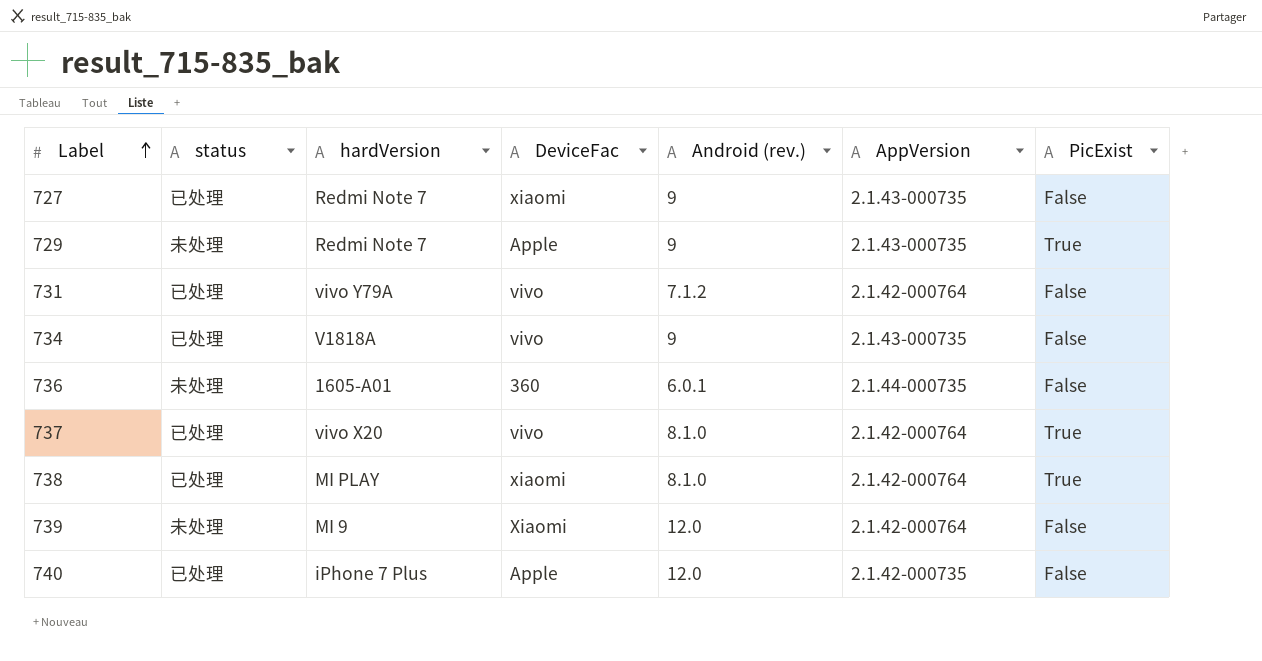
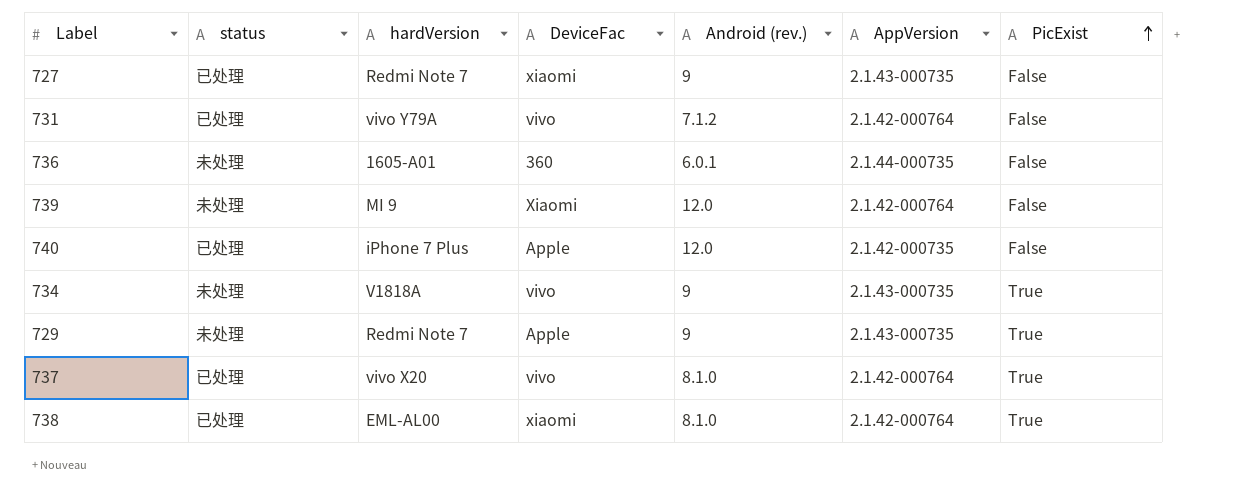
row order: Label ascending -> PicExist ascending
734 | status: 已处理 -> 未处理
734 | PicExist: False -> True
738 | hardVersion: MI PLAY -> EML-AL00

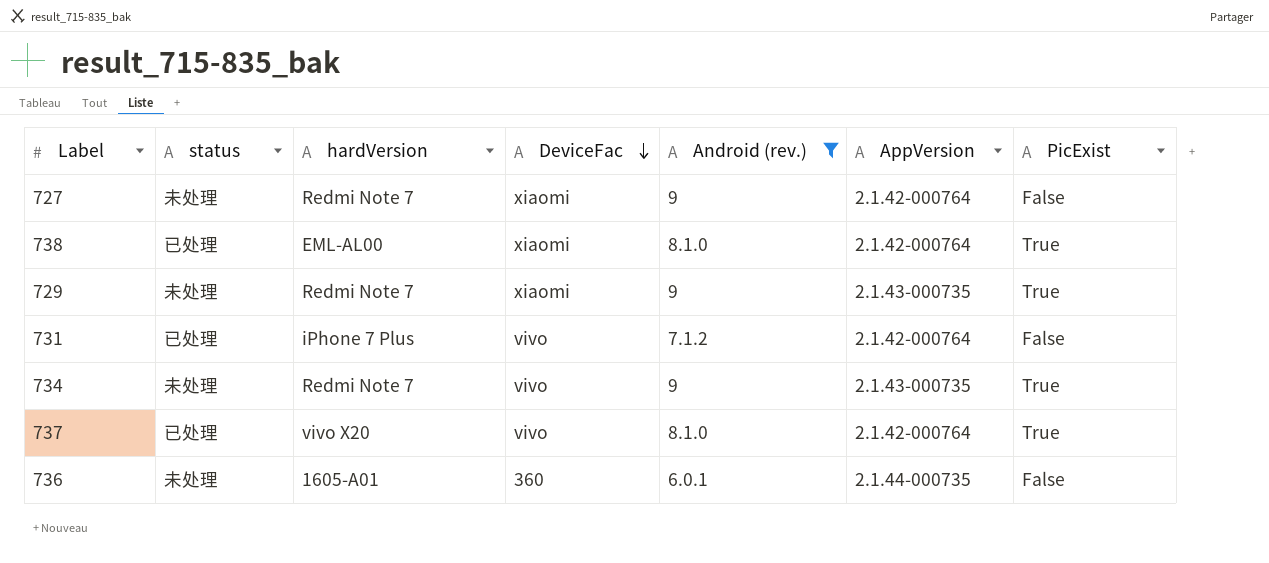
filter: none -> Android (rev.) != 12.0
row order: PicExist ascending -> DeviceFac descending
727 | status: 已处理 -> 未处理
727 | AppVersion: 2.1.43-000735 -> 2.1.42-000764
729 | DeviceFac: Apple -> xiaomi
731 | hardVersion: vivo Y79A -> iPhone 7 Plus
734 | hardVersion: V1818A -> Redmi Note 7

